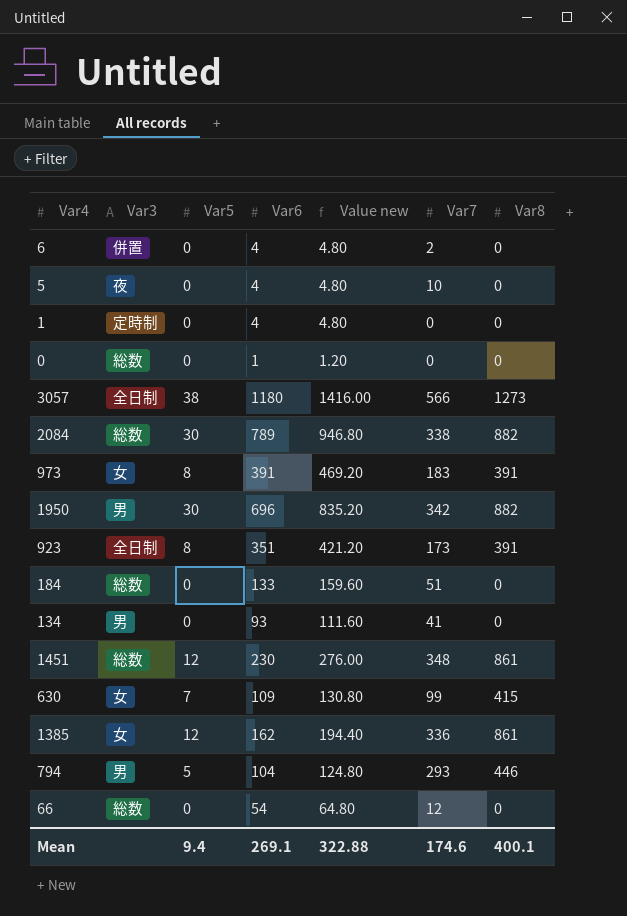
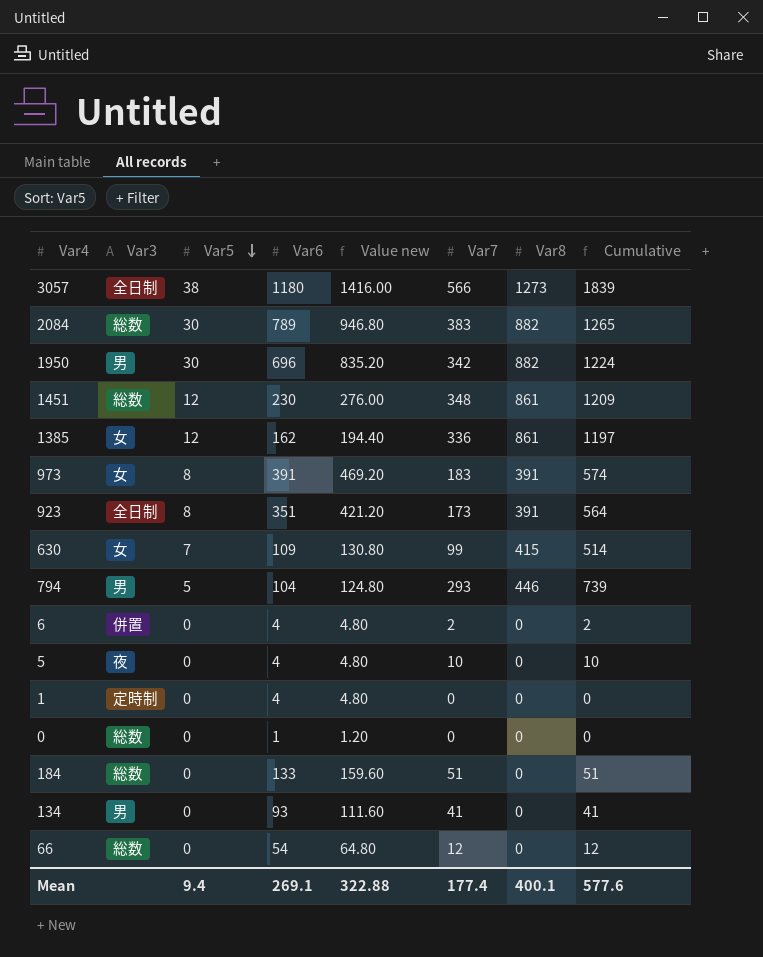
row order: none -> Var5 descending
column Cumulative | formula: none -> [Var7] + [Var8]
2084 | Var7: 338 -> 383
Mean | Var7: 174.6 -> 177.4

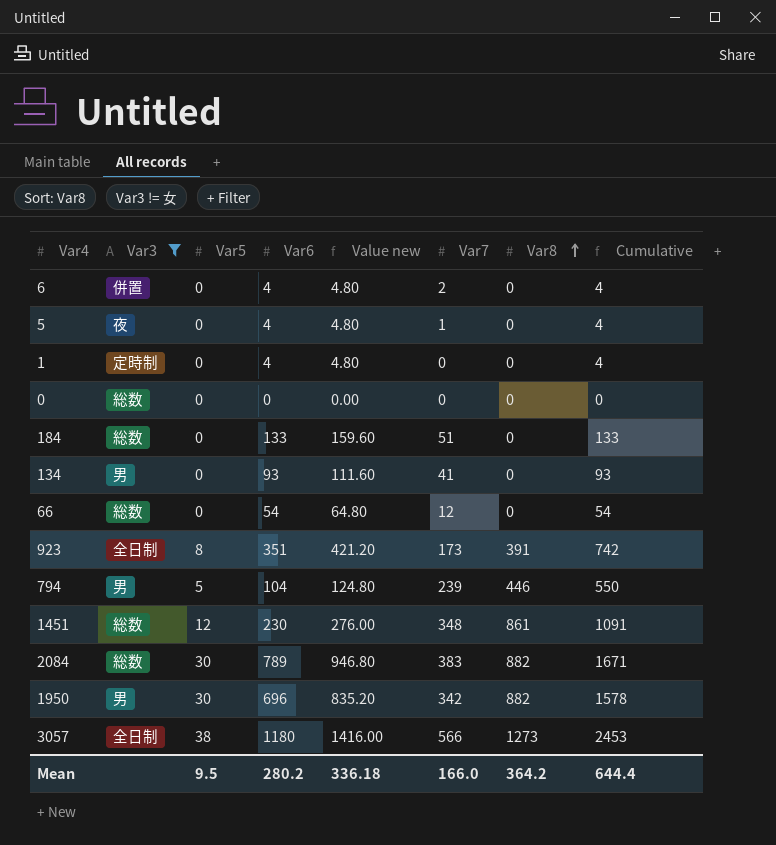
filter: none -> Var3 != 女
row order: Var5 descending -> Var8 ascending
column Cumulative | formula: [Var7] + [Var8] -> [Var6] + [Var8]
5 | Var7: 10 -> 1
0 | Var6: 1 -> 0
0 | Value new: 1.20 -> 0.00
794 | Var7: 293 -> 239
Mean | Var5: 9.4 -> 9.5
Mean | Var6: 269.1 -> 280.2
Mean | Value new: 322.88 -> 336.18
Mean | Var7: 177.4 -> 166.0
Mean | Var8: 400.1 -> 364.2
Mean | Cumulative: 577.6 -> 644.4

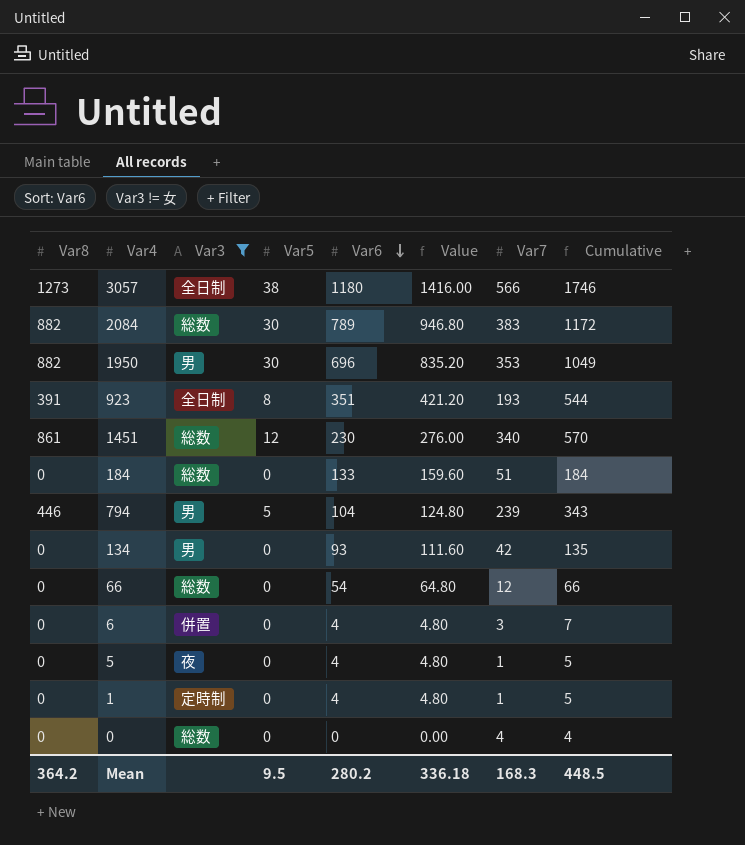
row order: Var8 ascending -> Var6 descending
column Var8 | position: 7 -> 1
column name: Value new -> Value
column Cumulative | formula: [Var6] + [Var8] -> [Var6] + [Var7]
1950 | Var7: 342 -> 353
923 | Var7: 173 -> 193
1451 | Var7: 348 -> 340
134 | Var7: 41 -> 42
6 | Var7: 2 -> 3
1 | Var7: 0 -> 1
0 | Var7: 0 -> 4
Mean | Var7: 166.0 -> 168.3
Mean | Cumulative: 644.4 -> 448.5

